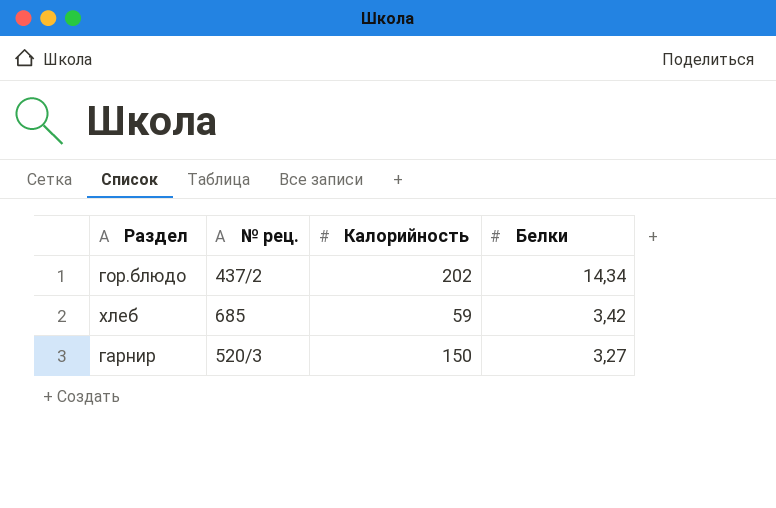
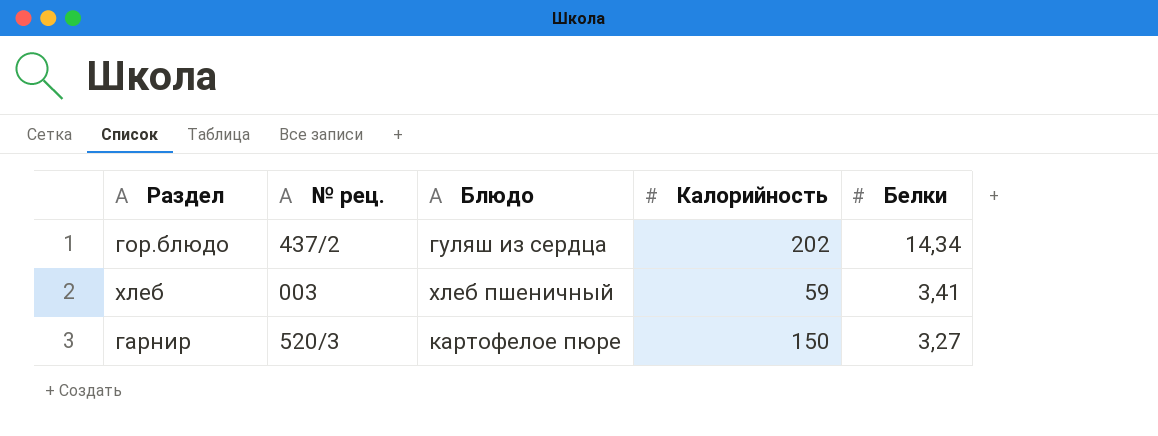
column Блюдо | position: none -> 3
хлеб | № рец.: 685 -> 003
хлеб | Белки: 3,42 -> 3,41

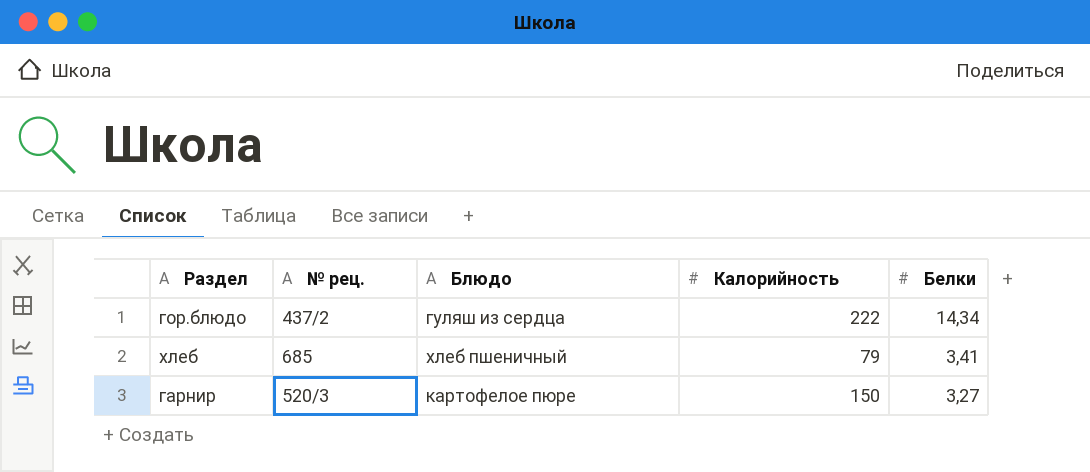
гор.блюдо | Калорийность: 202 -> 222
хлеб | № рец.: 003 -> 685
хлеб | Калорийность: 59 -> 79

